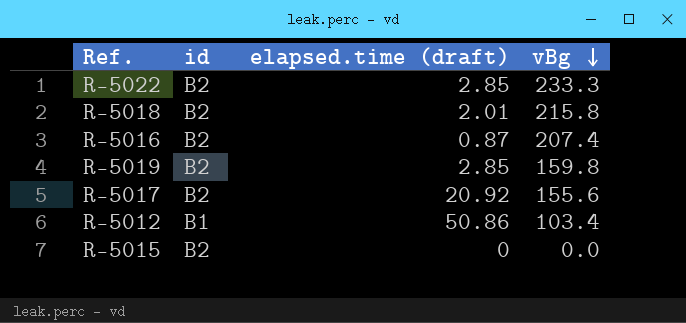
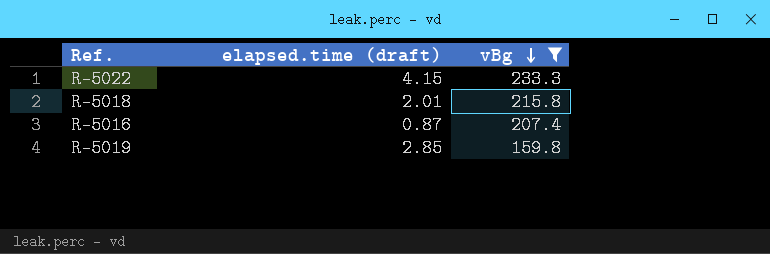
filter: none -> vBg >= 159.8
column id | position: 2 -> none
R-5022 | elapsed.time (draft): 2.85 -> 4.15

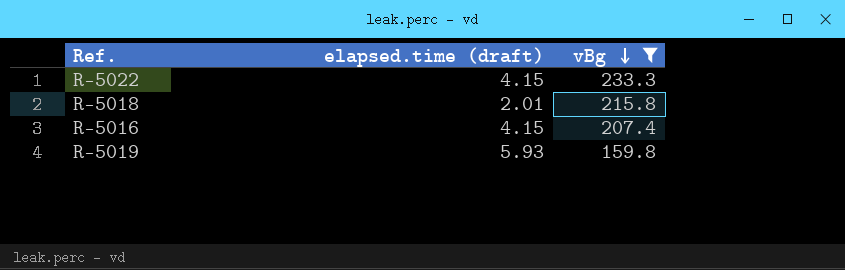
R-5016 | elapsed.time (draft): 0.87 -> 4.15
R-5019 | elapsed.time (draft): 2.85 -> 5.93

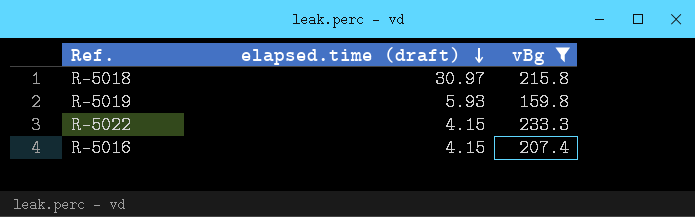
row order: vBg descending -> elapsed.time (draft) descending
R-5018 | elapsed.time (draft): 2.01 -> 30.97

